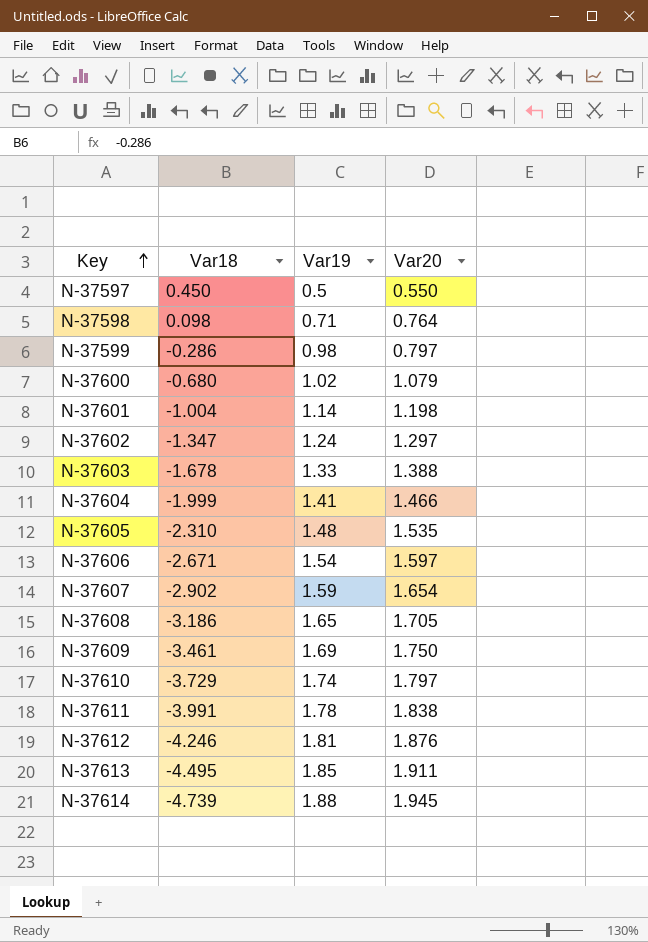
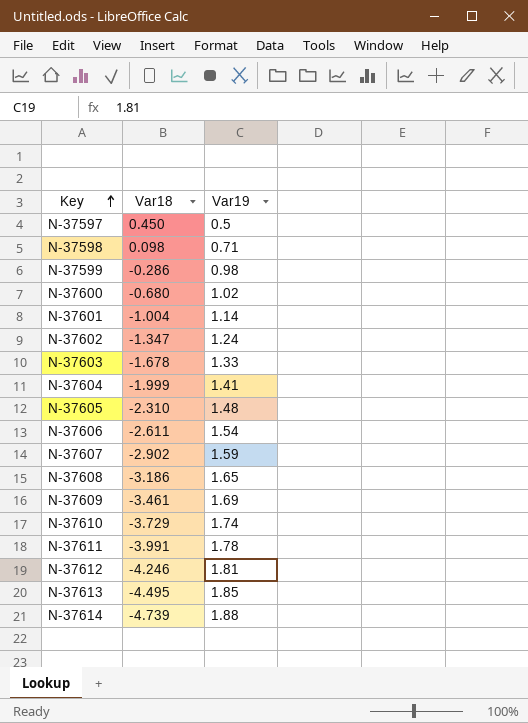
column Var20 | position: 4 -> none
N-37606 | Var18: -2.671 -> -2.611

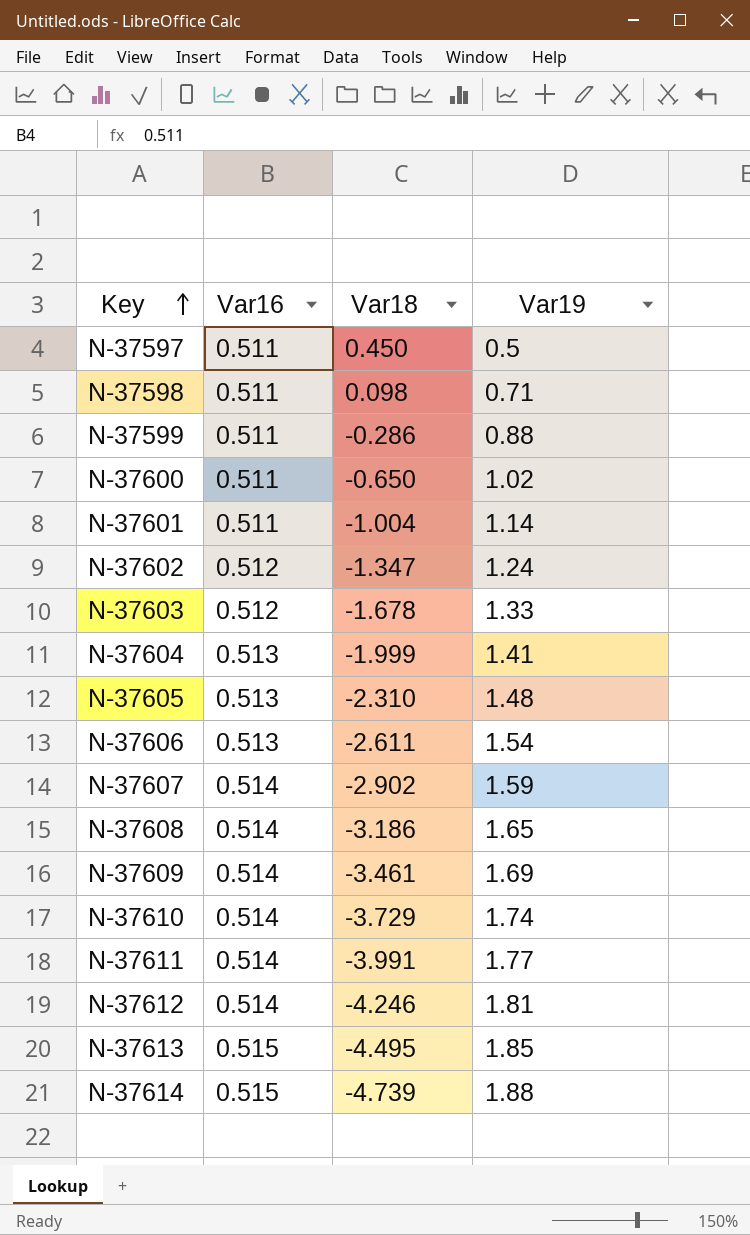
column Var16 | position: none -> 2
N-37599 | Var19: 0.98 -> 0.88
N-37600 | Var18: -0.680 -> -0.650
N-37611 | Var19: 1.78 -> 1.77

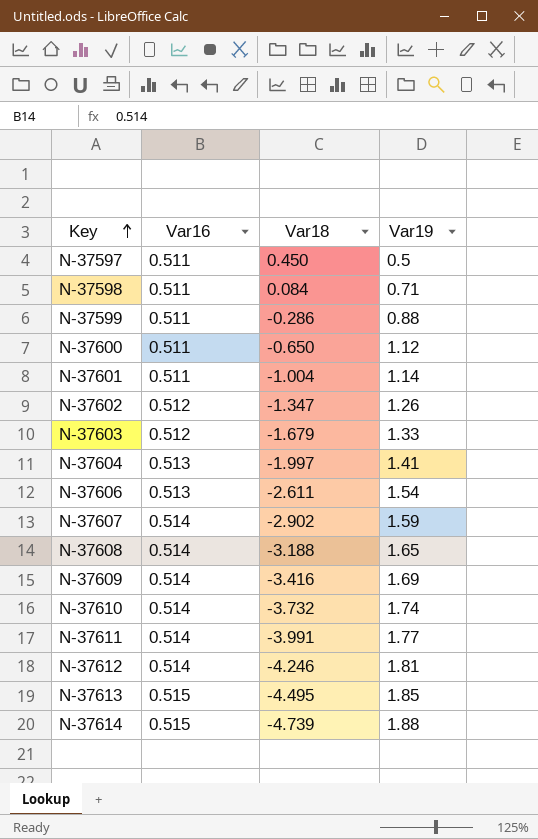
row N-37605: 0.513 | -2.310 | 1.48 -> none
N-37598 | Var18: 0.098 -> 0.084
N-37600 | Var19: 1.02 -> 1.12
N-37602 | Var19: 1.24 -> 1.26
N-37603 | Var18: -1.678 -> -1.679
N-37604 | Var18: -1.999 -> -1.997
N-37608 | Var18: -3.186 -> -3.188
N-37609 | Var18: -3.461 -> -3.416
N-37610 | Var18: -3.729 -> -3.732

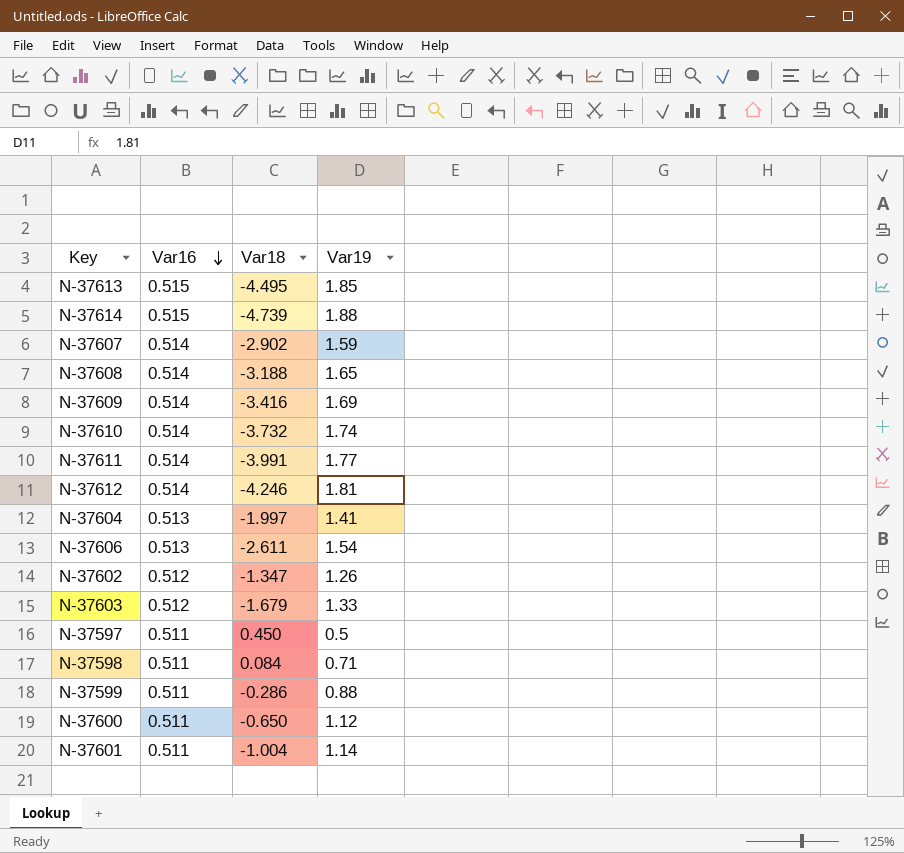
row order: Key ascending -> Var16 descending

